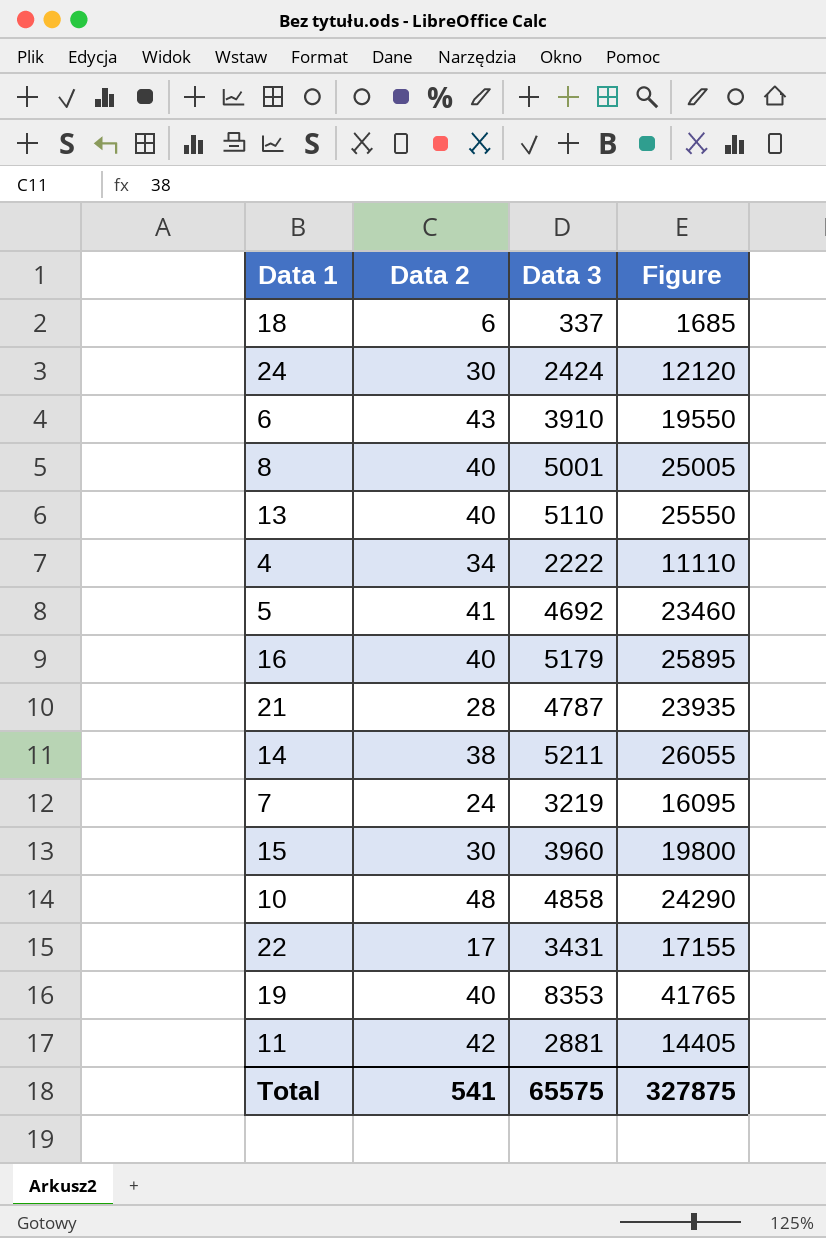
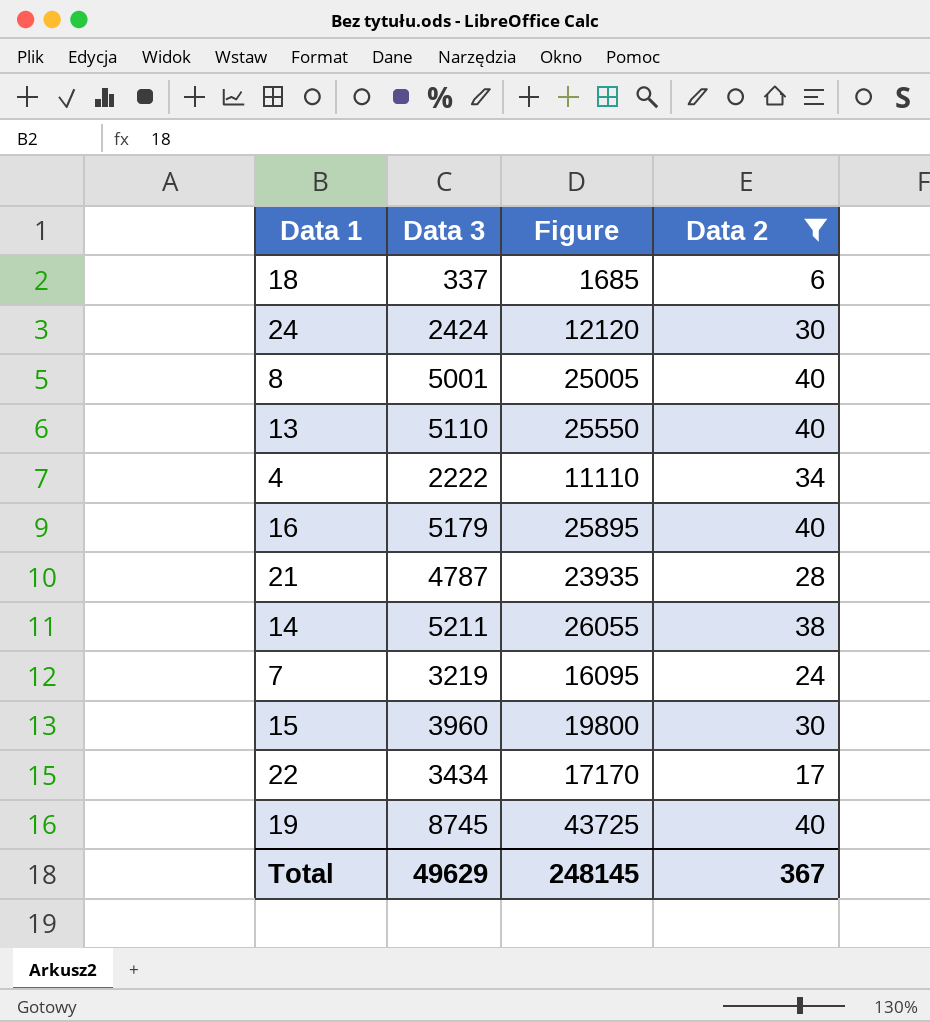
filter: none -> Data 2 <= 40
column Data 2 | position: 2 -> 4
22 | Data 3: 3431 -> 3434
22 | Figure: 17155 -> 17170
19 | Data 3: 8353 -> 8745
19 | Figure: 41765 -> 43725
Total | Data 3: 65575 -> 49629
Total | Figure: 327875 -> 248145
Total | Data 2: 541 -> 367

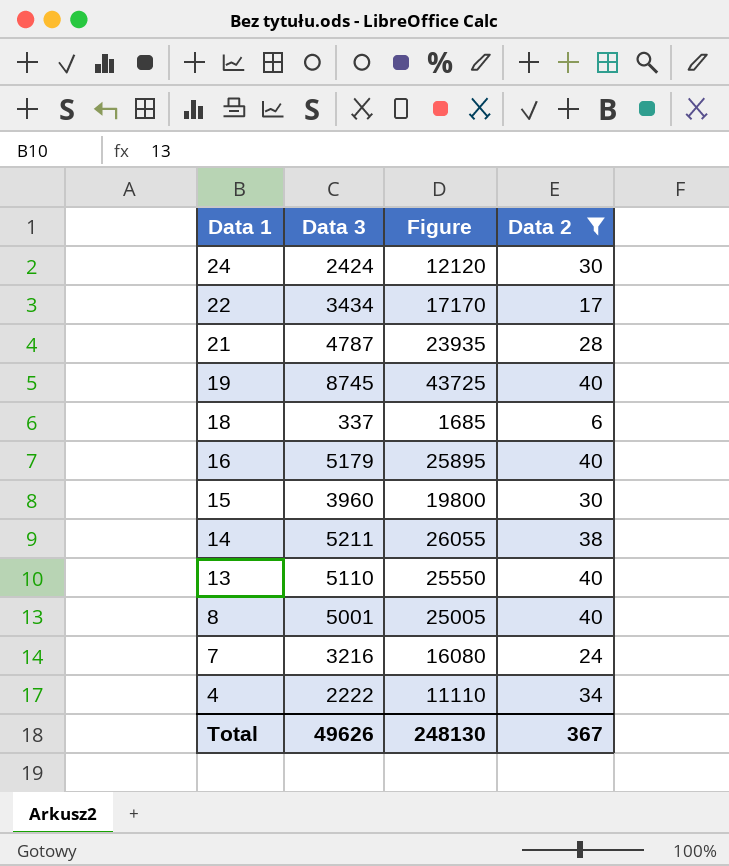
row order: none -> Data 1 descending
7 | Data 3: 3219 -> 3216
7 | Figure: 16095 -> 16080
Total | Data 3: 49629 -> 49626
Total | Figure: 248145 -> 248130

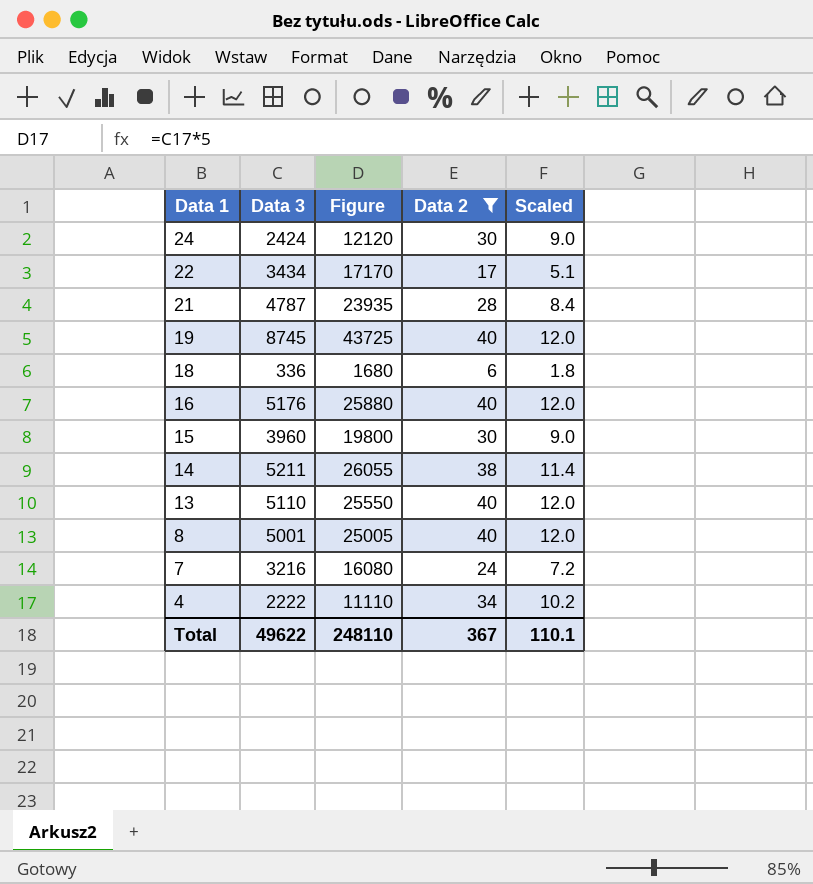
column Scaled | formula: none -> [Data 2] * 0.3
18 | Data 3: 337 -> 336
18 | Figure: 1685 -> 1680
16 | Data 3: 5179 -> 5176
16 | Figure: 25895 -> 25880
Total | Data 3: 49626 -> 49622
Total | Figure: 248130 -> 248110

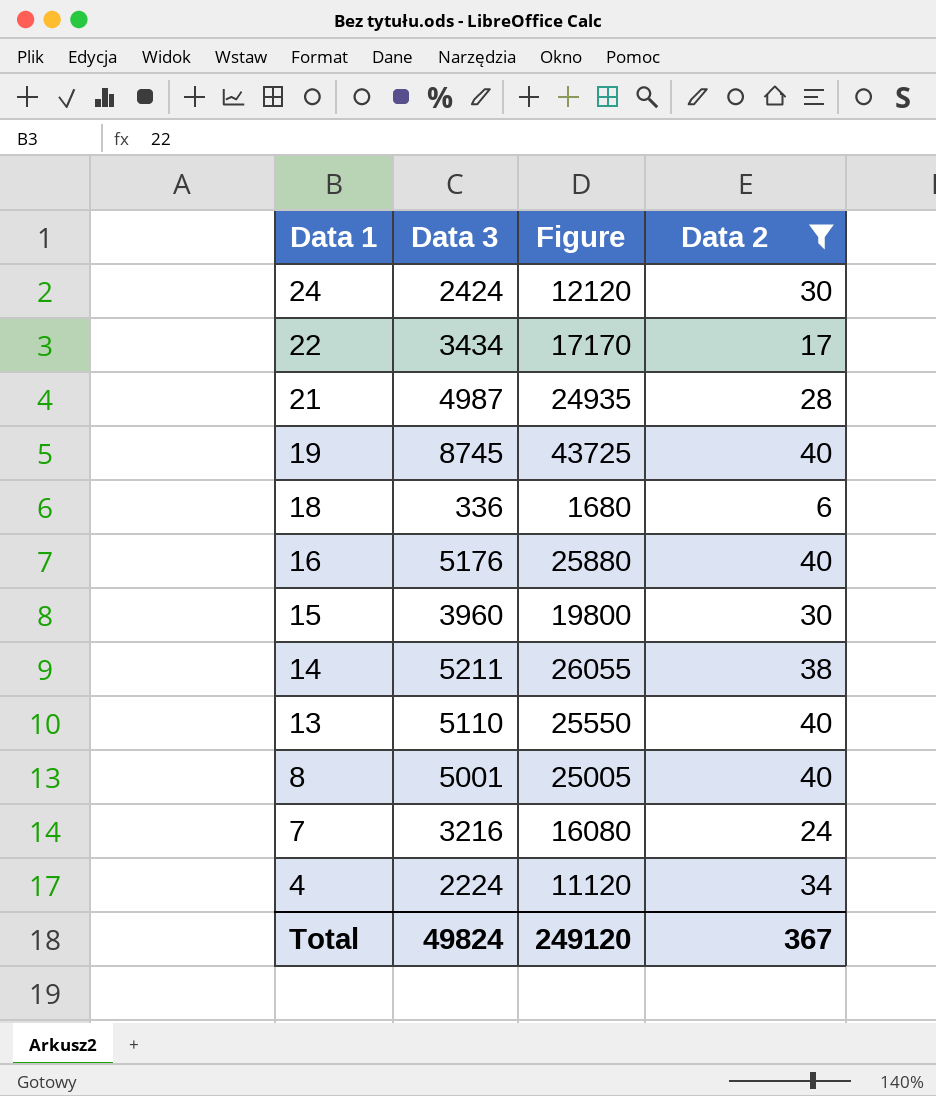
column Scaled | formula: [Data 2] * 0.3 -> none
21 | Data 3: 4787 -> 4987
21 | Figure: 23935 -> 24935
4 | Data 3: 2222 -> 2224
4 | Figure: 11110 -> 11120
Total | Data 3: 49622 -> 49824
Total | Figure: 248110 -> 249120

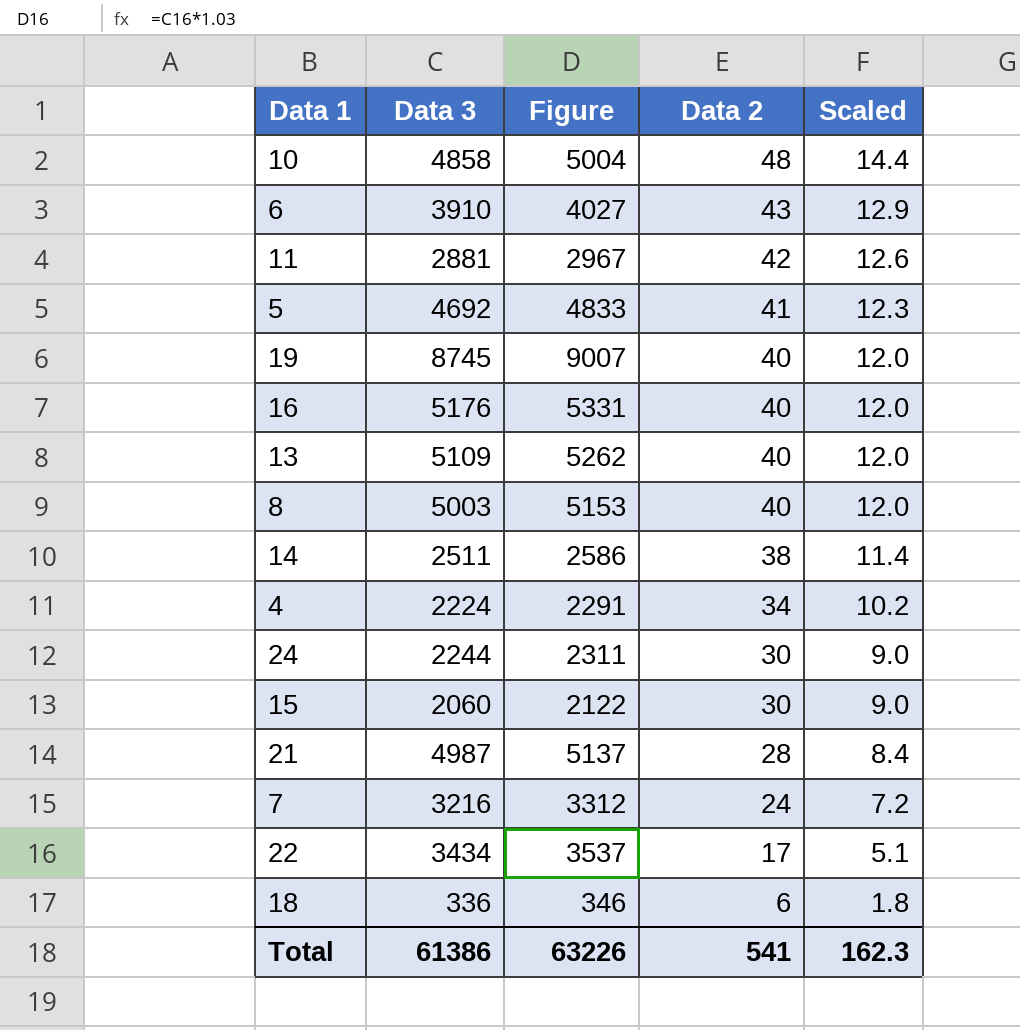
filter: Data 2 <= 40 -> none
row order: Data 1 descending -> Data 2 descending
column Figure | formula: [Data 3] * 5 -> [Data 3] * 1.03
column Scaled | formula: none -> [Data 2] * 0.3
13 | Data 3: 5110 -> 5109
8 | Data 3: 5001 -> 5003
14 | Data 3: 5211 -> 2511
24 | Data 3: 2424 -> 2244
15 | Data 3: 3960 -> 2060
Total | Data 3: 49824 -> 61386
Total | Figure: 249120 -> 63226
Total | Data 2: 367 -> 541

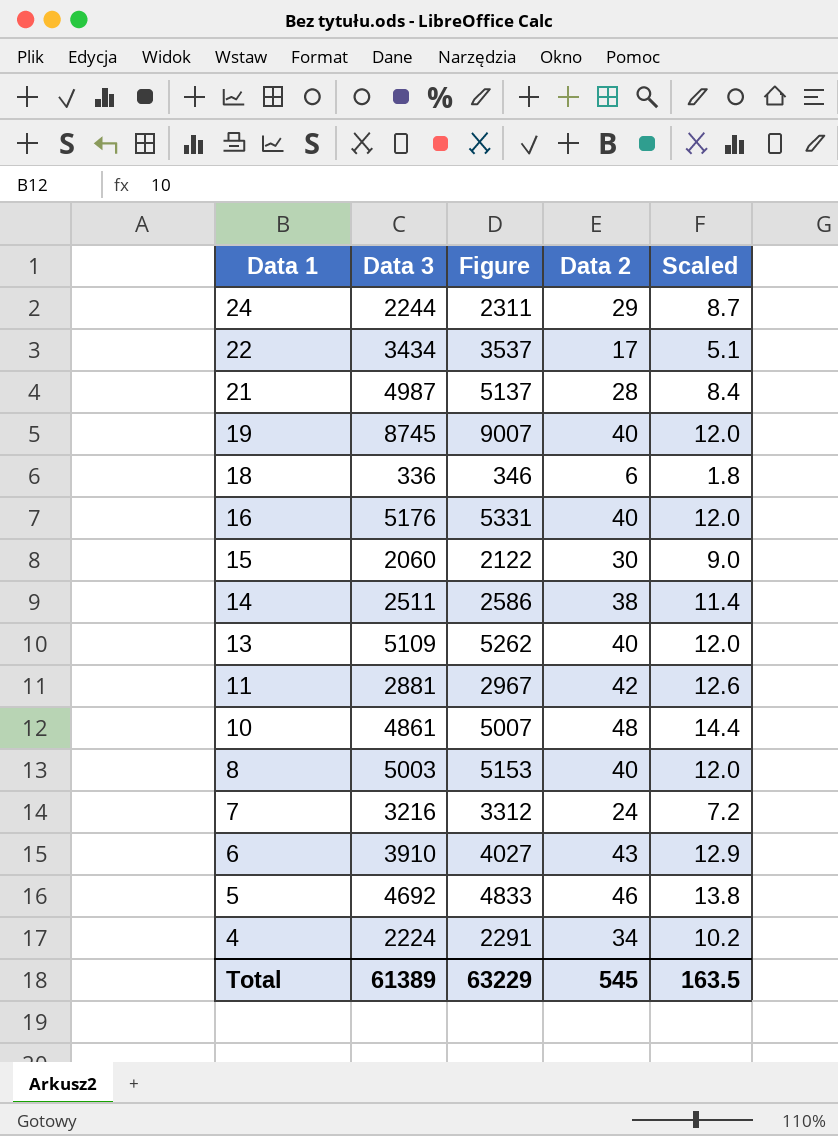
row order: Data 2 descending -> Data 1 descending
24 | Data 2: 30 -> 29
24 | Scaled: 9.0 -> 8.7
10 | Data 3: 4858 -> 4861
10 | Figure: 5004 -> 5007
5 | Data 2: 41 -> 46
5 | Scaled: 12.3 -> 13.8
Total | Data 3: 61386 -> 61389
Total | Figure: 63226 -> 63229
Total | Data 2: 541 -> 545
Total | Scaled: 162.3 -> 163.5

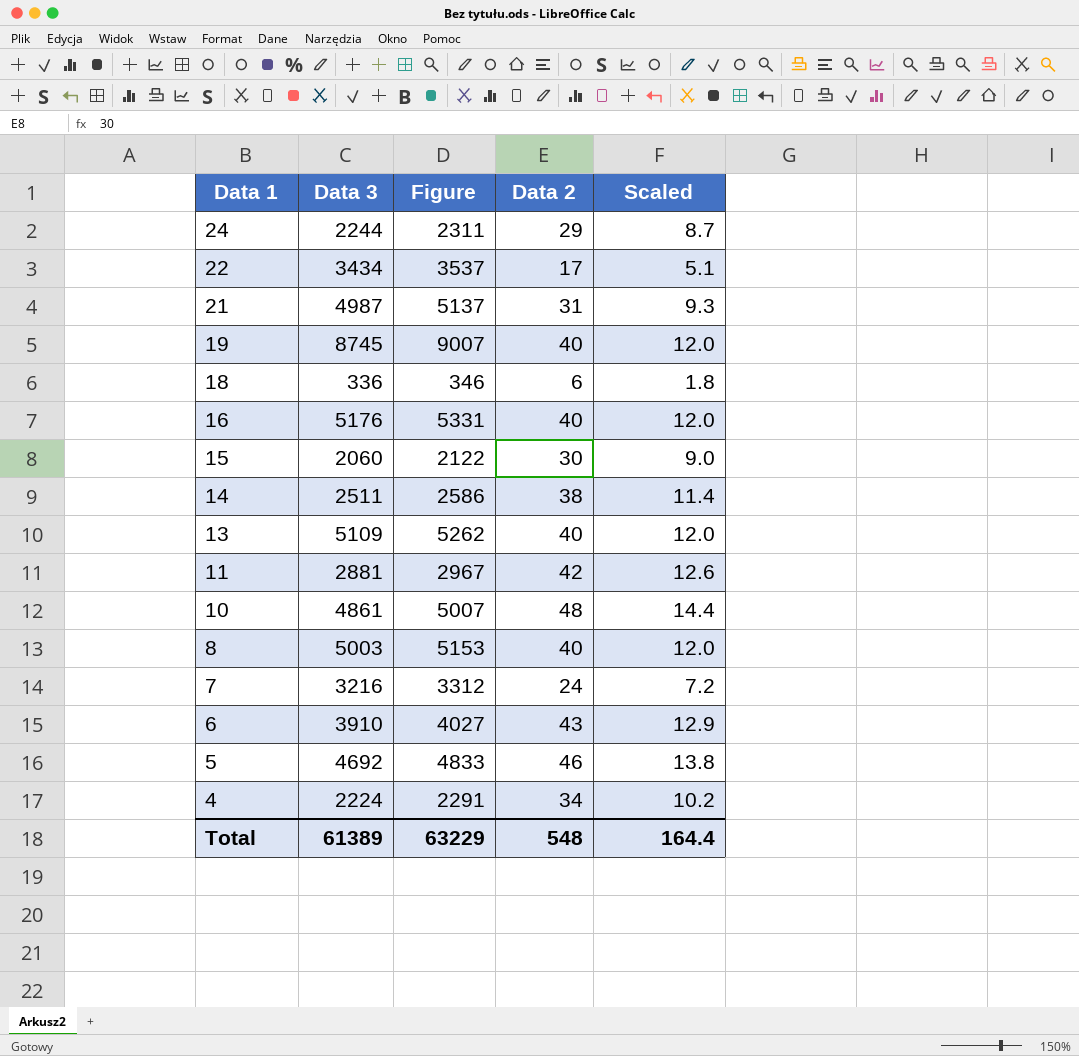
21 | Data 2: 28 -> 31
21 | Scaled: 8.4 -> 9.3
Total | Data 2: 545 -> 548
Total | Scaled: 163.5 -> 164.4

